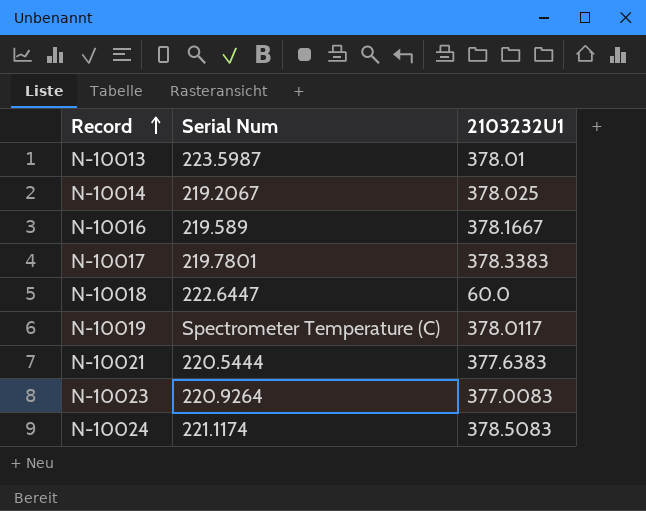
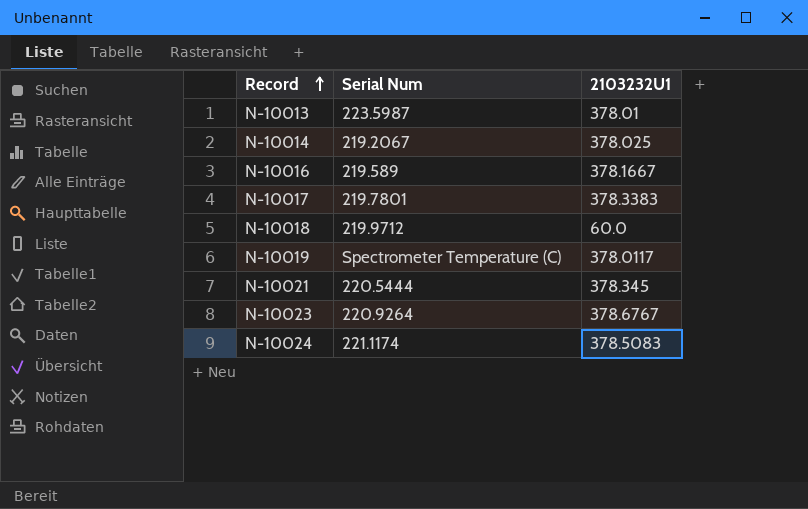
N-10018 | Serial Num: 222.6447 -> 219.9712
N-10021 | 2103232U1: 377.6383 -> 378.345
N-10023 | 2103232U1: 377.0083 -> 378.6767

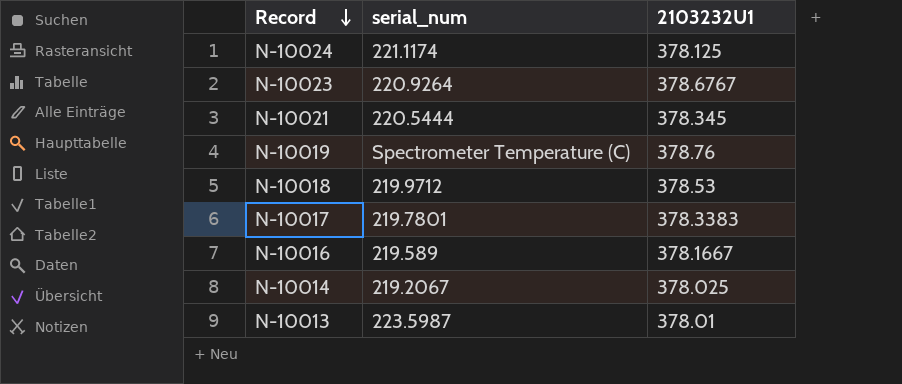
row order: Record ascending -> Record descending
column name: Serial Num -> serial_num
N-10024 | 2103232U1: 378.5083 -> 378.125
N-10019 | 2103232U1: 378.0117 -> 378.76
N-10018 | 2103232U1: 60.0 -> 378.53

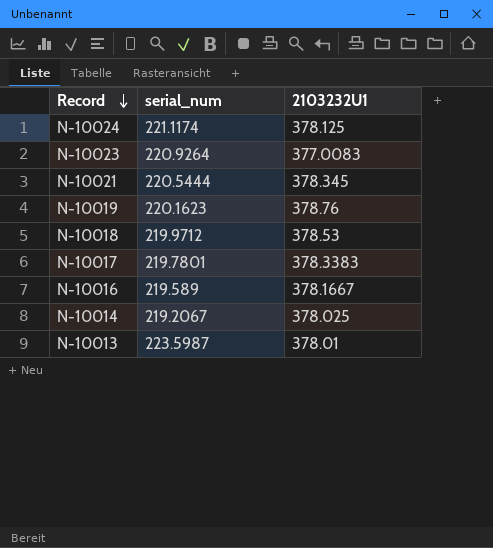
N-10023 | 2103232U1: 378.6767 -> 377.0083
N-10019 | serial_num: Spectrometer Temperature (C) -> 220.1623

